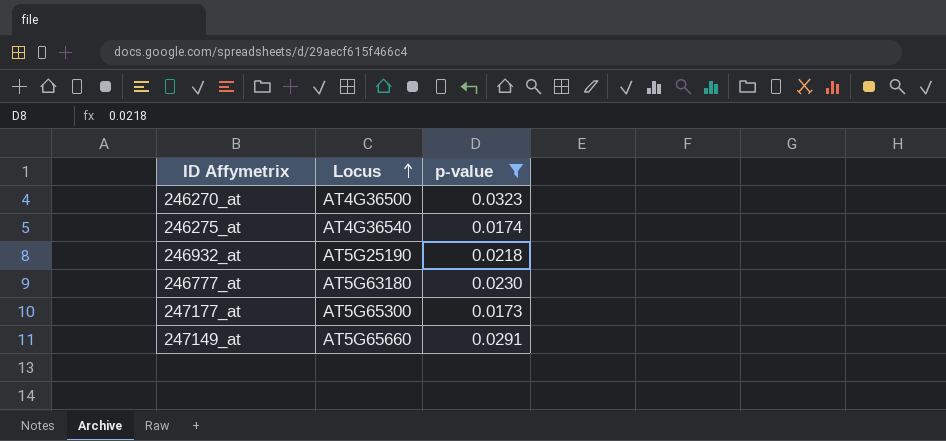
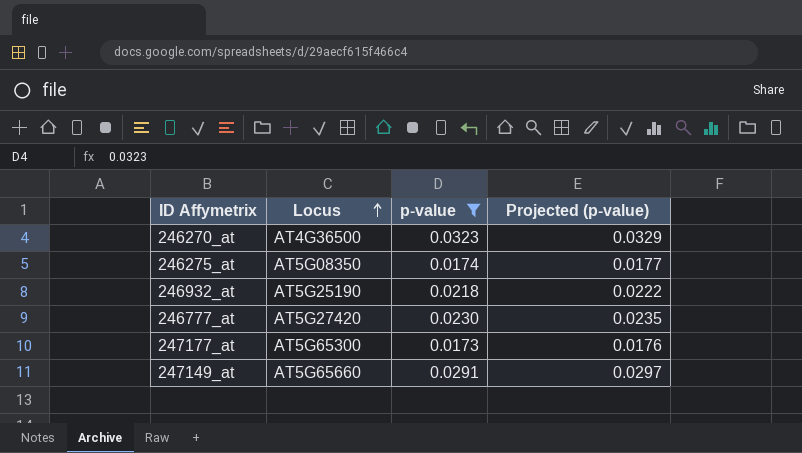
column Projected (p-value) | formula: none -> [p-value] * 1.02
246275_at | Locus: AT4G36540 -> AT5G08350
246777_at | Locus: AT5G63180 -> AT5G27420

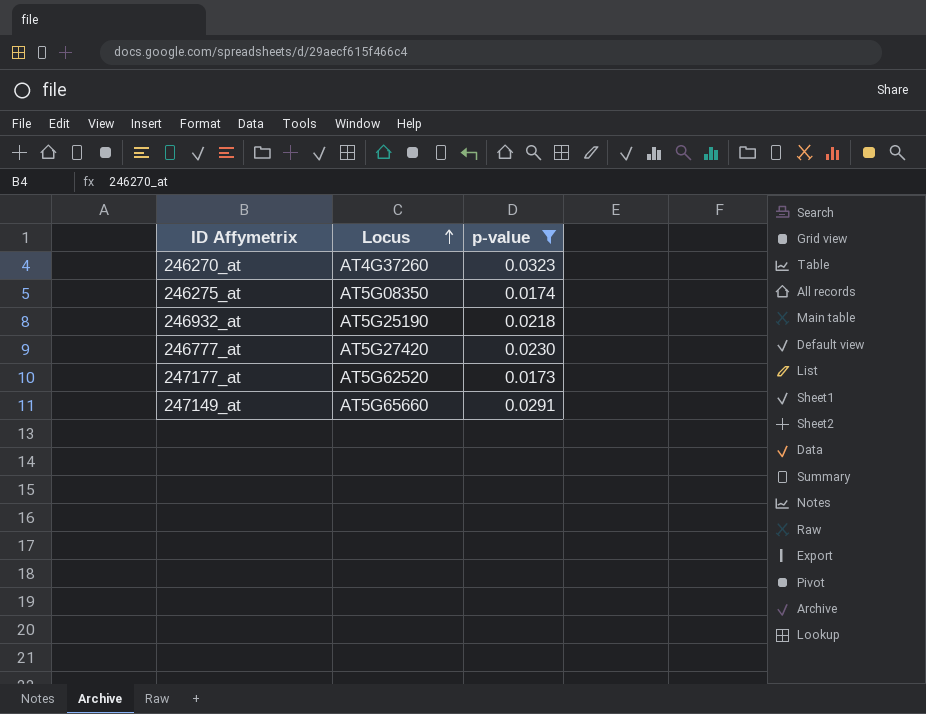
column Projected (p-value) | formula: [p-value] * 1.02 -> none
246270_at | Locus: AT4G36500 -> AT4G37260
247177_at | Locus: AT5G65300 -> AT5G62520

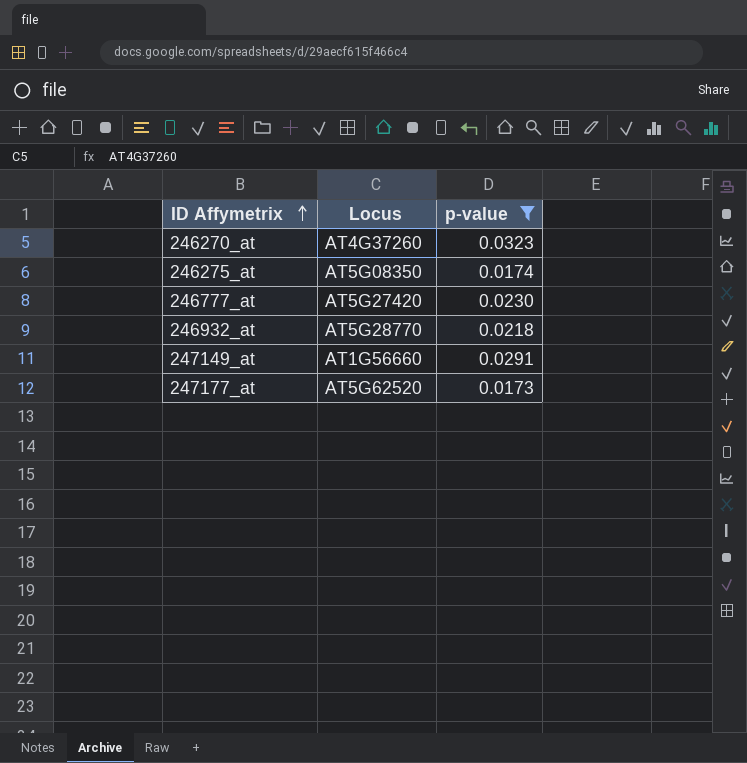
row order: Locus ascending -> ID Affymetrix ascending
246932_at | Locus: AT5G25190 -> AT5G28770
247149_at | Locus: AT5G65660 -> AT1G56660

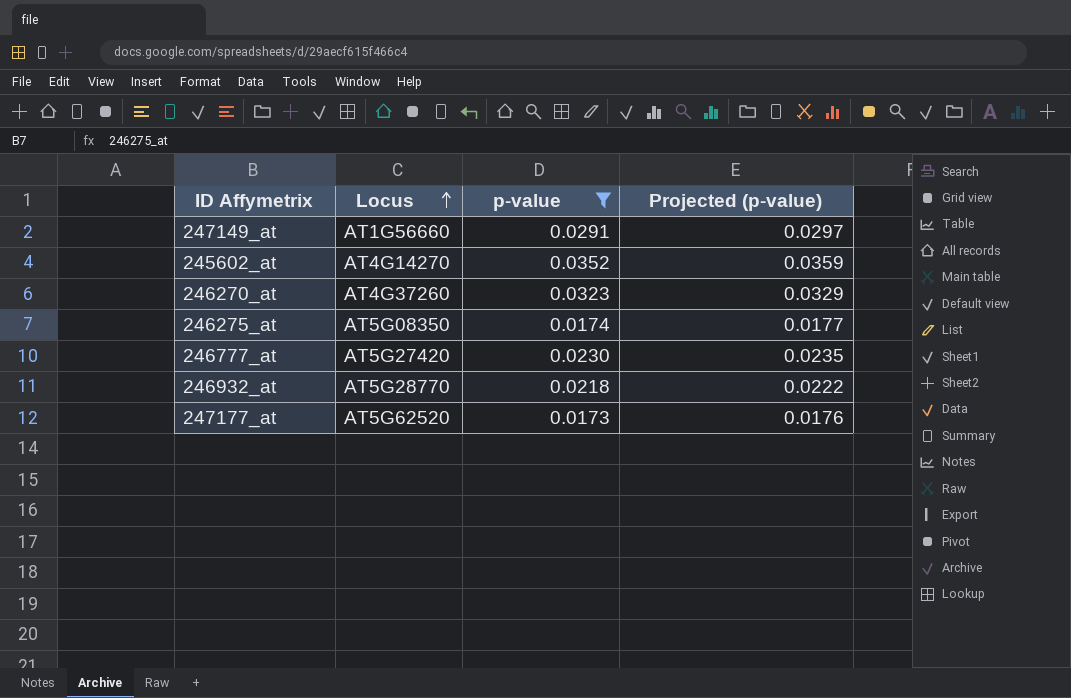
row order: ID Affymetrix ascending -> Locus ascending
column Projected (p-value) | formula: none -> [p-value] * 1.02
row 245602_at: none -> AT4G14270 | 0.0352 | 0.0359

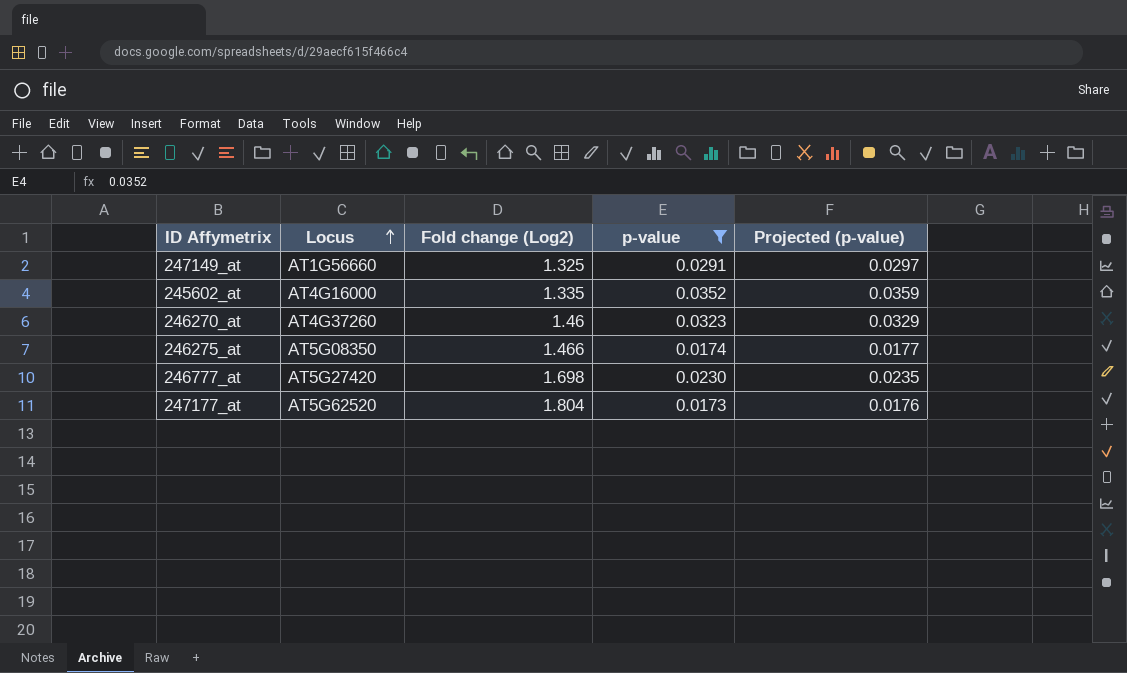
column Fold change (Log2) | position: none -> 3
row 246932_at: AT5G28770 | 0.0218 | 0.0222 -> none
245602_at | Locus: AT4G14270 -> AT4G16000

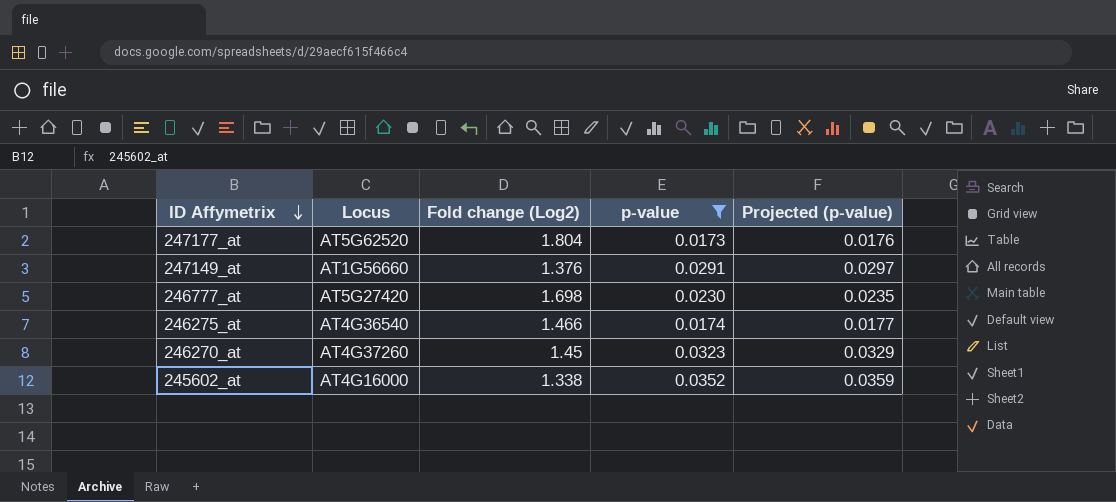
row order: Locus ascending -> ID Affymetrix descending
247149_at | Fold change (Log2): 1.325 -> 1.376
246275_at | Locus: AT5G08350 -> AT4G36540
246270_at | Fold change (Log2): 1.46 -> 1.45
245602_at | Fold change (Log2): 1.335 -> 1.338

